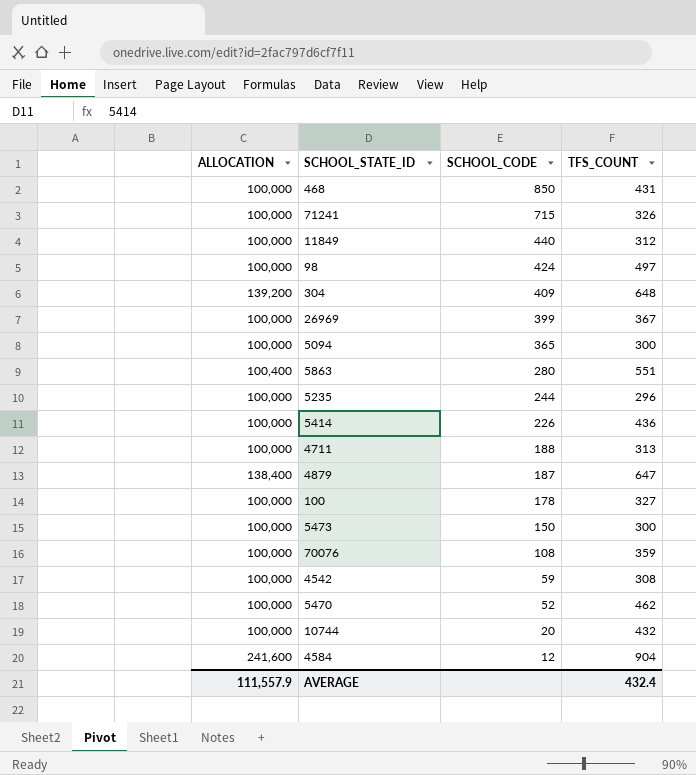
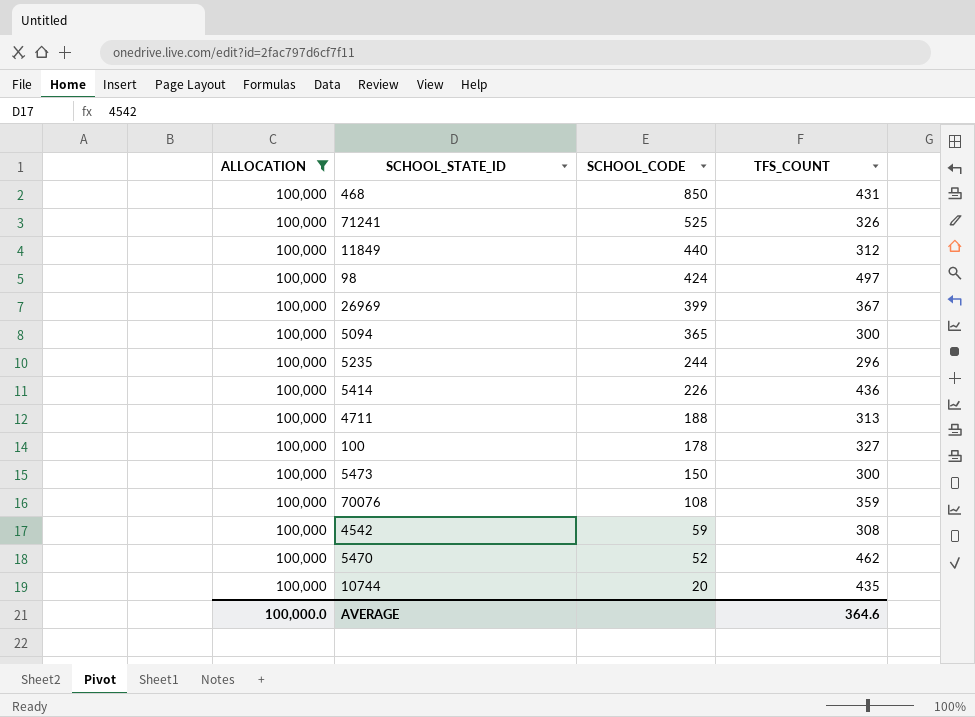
filter: none -> ALLOCATION = 100,000
71241 | SCHOOL_CODE: 715 -> 525
10744 | TFS_COUNT: 432 -> 435
AVERAGE | ALLOCATION: 111,557.9 -> 100,000.0
AVERAGE | TFS_COUNT: 432.4 -> 364.6

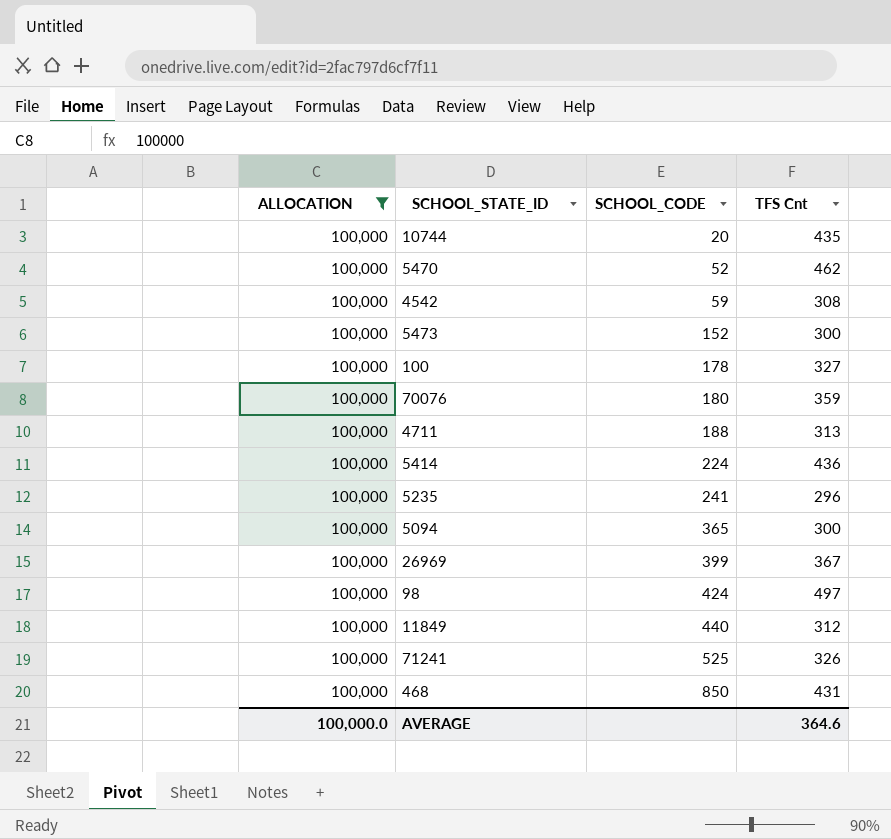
row order: SCHOOL_CODE descending -> SCHOOL_CODE ascending
column name: TFS_COUNT -> TFS Cnt
5473 | SCHOOL_CODE: 150 -> 152
70076 | SCHOOL_CODE: 108 -> 180
5414 | SCHOOL_CODE: 226 -> 224
5235 | SCHOOL_CODE: 244 -> 241

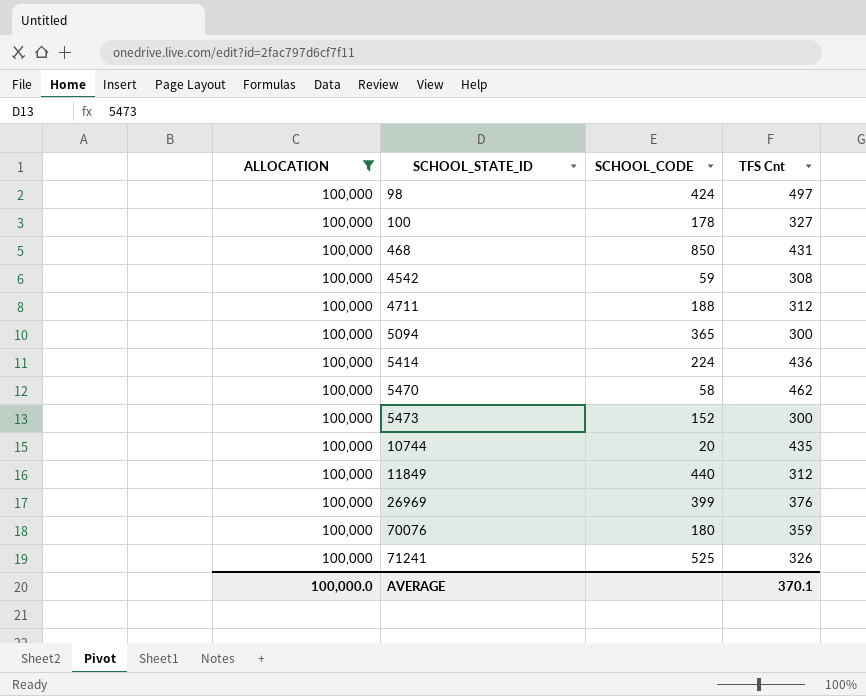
row order: SCHOOL_CODE ascending -> SCHOOL_STATE_ID ascending
row 5235: 100,000 | 241 | 296 -> none
4711 | TFS Cnt: 313 -> 312
5470 | SCHOOL_CODE: 52 -> 58
26969 | TFS Cnt: 367 -> 376
AVERAGE | TFS Cnt: 364.6 -> 370.1

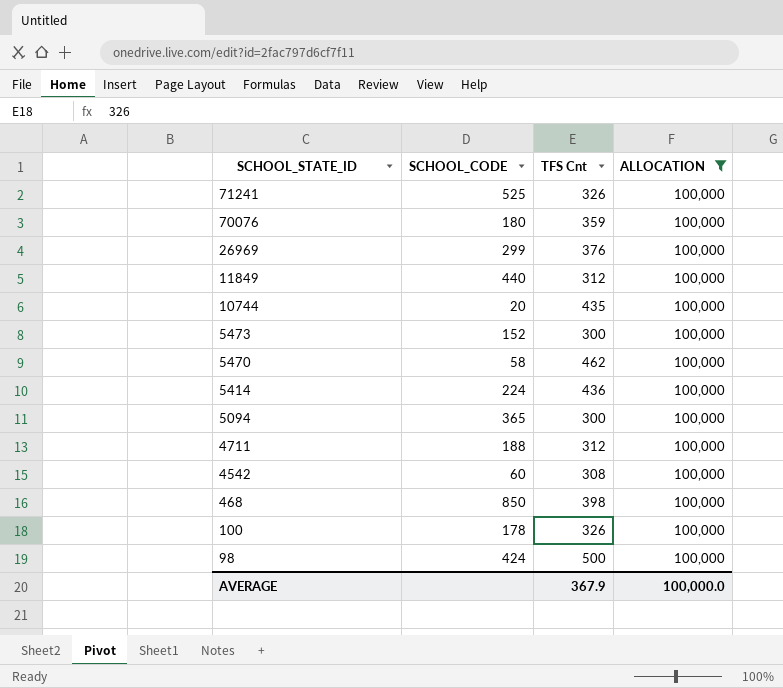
row order: SCHOOL_STATE_ID ascending -> SCHOOL_STATE_ID descending
column ALLOCATION | position: 1 -> 4
26969 | SCHOOL_CODE: 399 -> 299
4542 | SCHOOL_CODE: 59 -> 60
468 | TFS Cnt: 431 -> 398
100 | TFS Cnt: 327 -> 326
98 | TFS Cnt: 497 -> 500
AVERAGE | TFS Cnt: 370.1 -> 367.9

